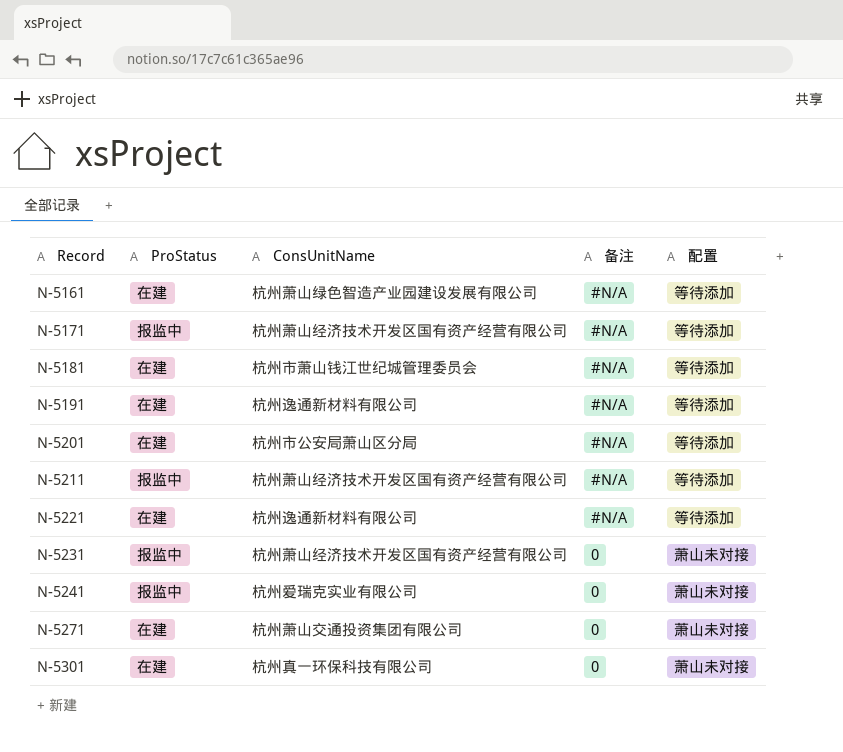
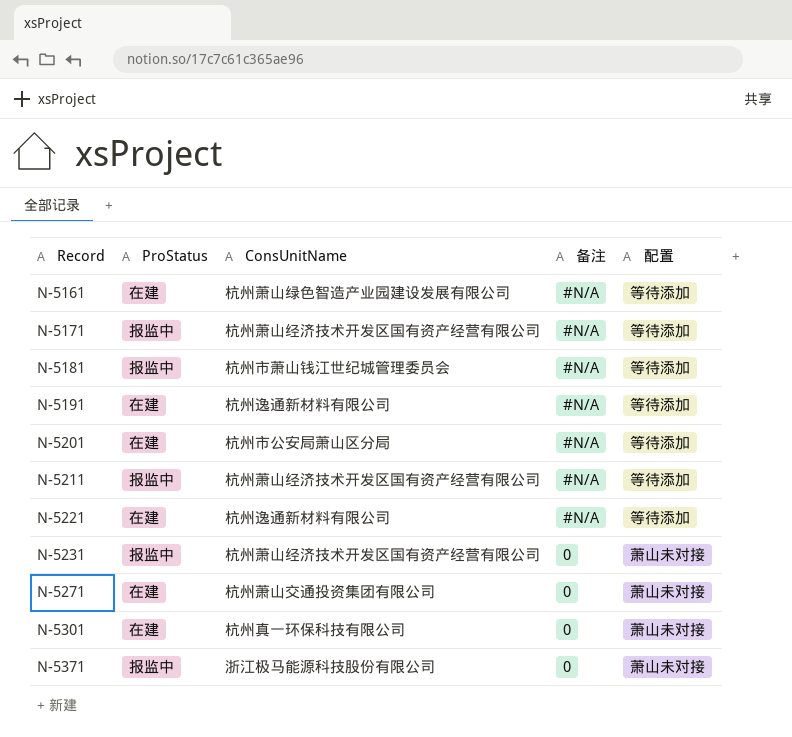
row N-5241: 报监中 | 杭州爱瑞克实业有限公司 | 0 | 萧山未对接 -> none
N-5181 | ProStatus: 在建 -> 报监中
row N-5371: none -> 报监中 | 浙江极马能源科技股份有限公司 | 0 | 萧山未对接

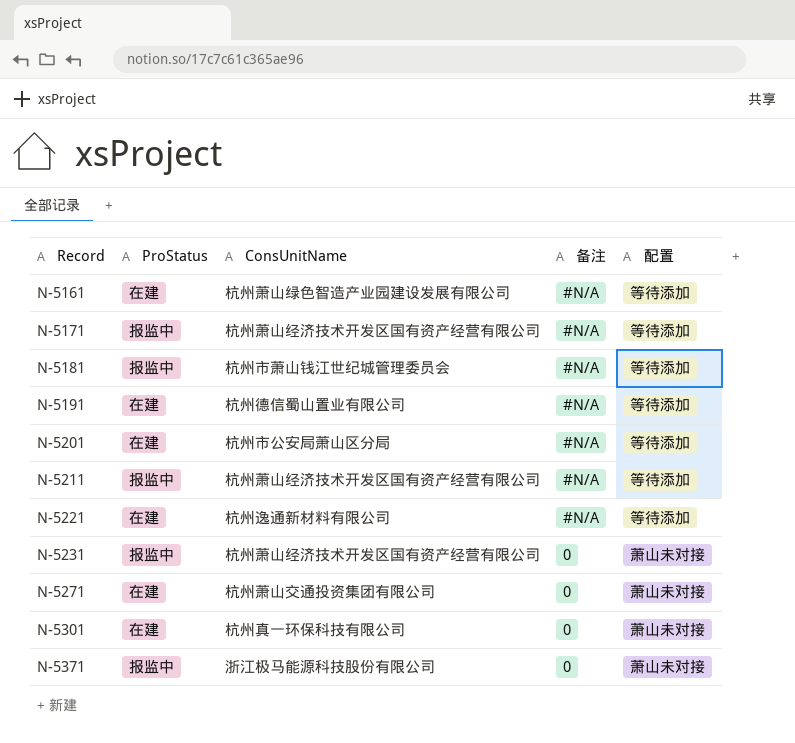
N-5191 | ConsUnitName: 杭州逸通新材料有限公司 -> 杭州德信蜀山置业有限公司

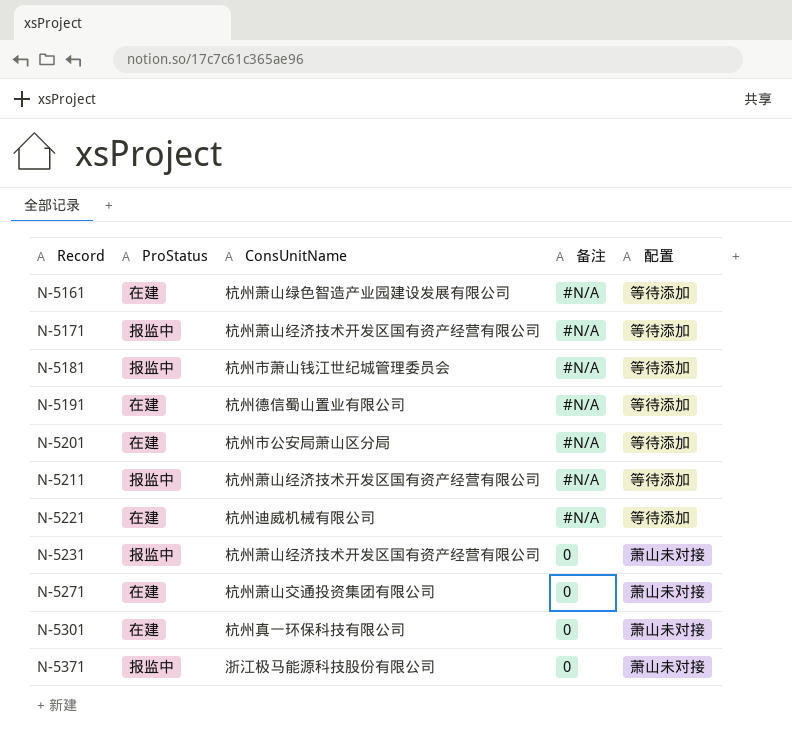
N-5221 | ConsUnitName: 杭州逸通新材料有限公司 -> 杭州迪威机械有限公司

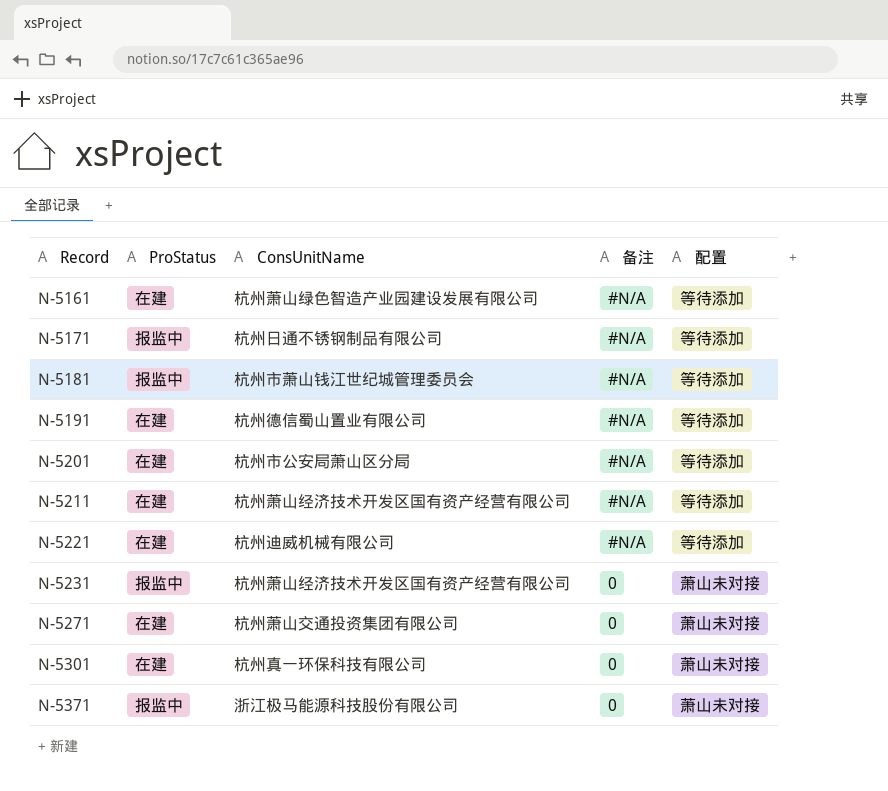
N-5171 | ConsUnitName: 杭州萧山经济技术开发区国有资产经营有限公司 -> 杭州日通不锈钢制品有限公司
N-5211 | ProStatus: 报监中 -> 在建

